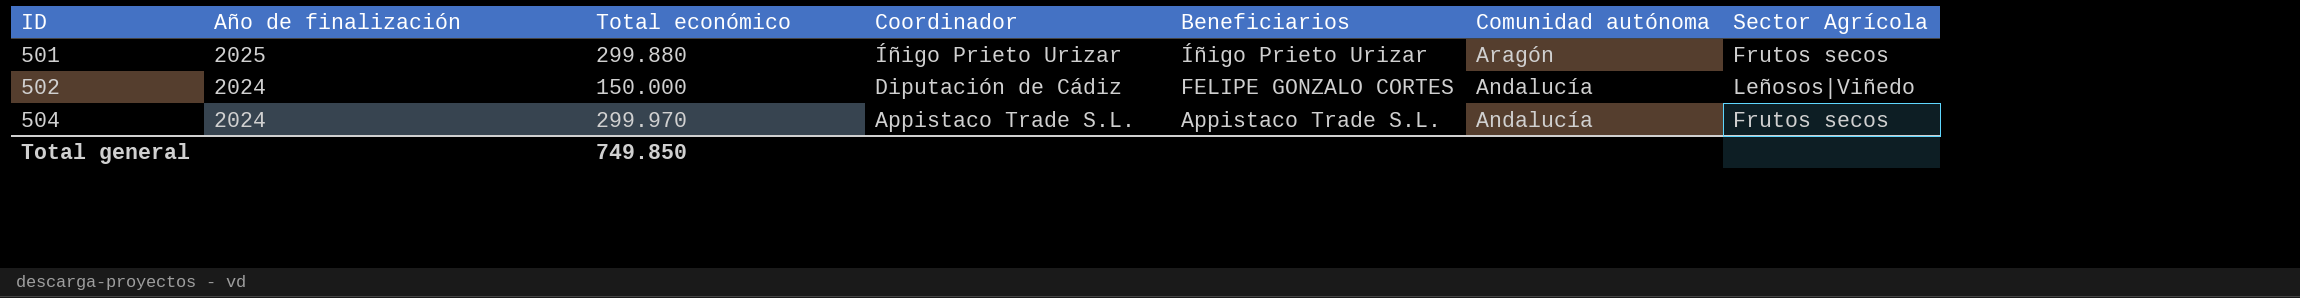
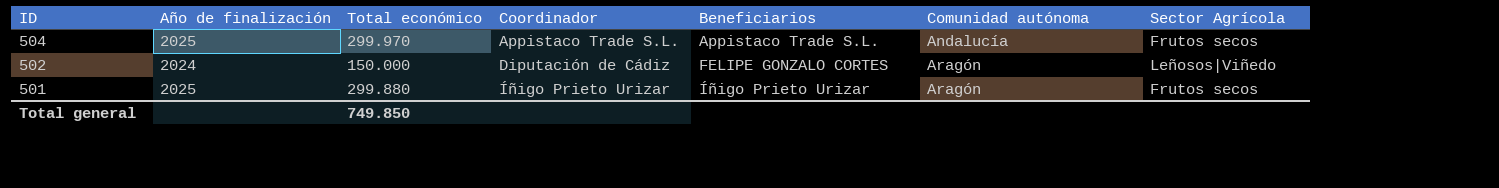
row order: ID ascending -> ID descending
504 | Año de finalización: 2024 -> 2025
502 | Comunidad autónoma: Andalucía -> Aragón

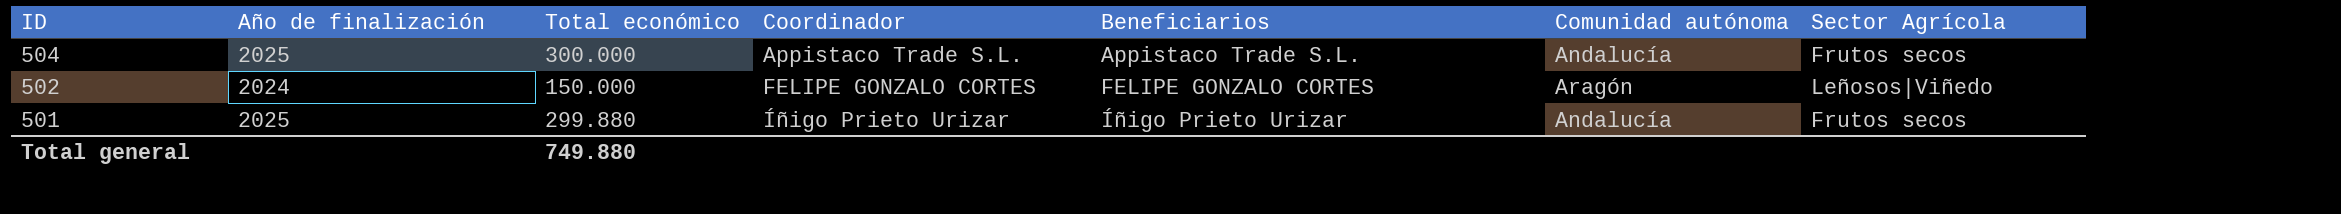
504 | Total económico: 299.970 -> 300.000
502 | Coordinador: Diputación de Cádiz -> FELIPE GONZALO CORTES
501 | Comunidad autónoma: Aragón -> Andalucía
Total general | Total económico: 749.850 -> 749.880

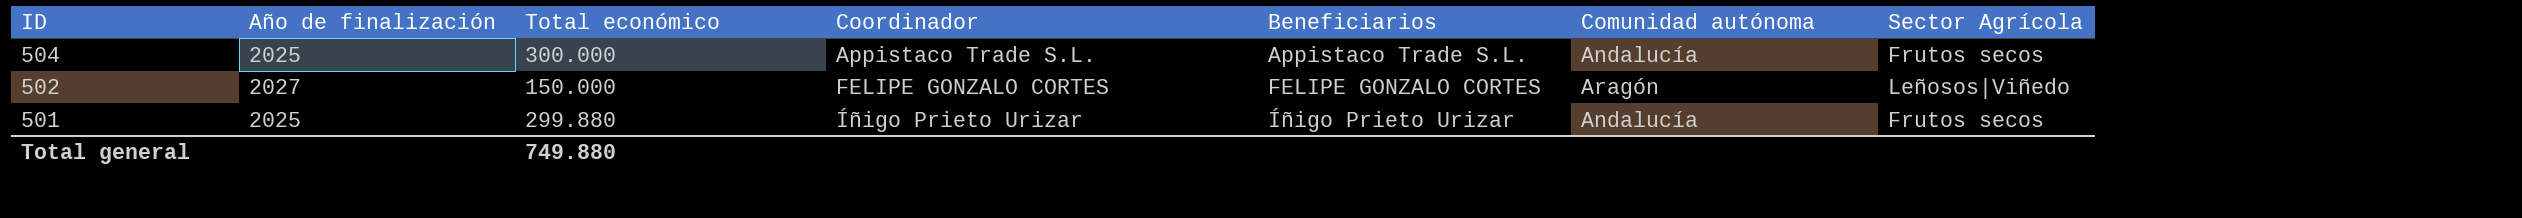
502 | Año de finalización: 2024 -> 2027

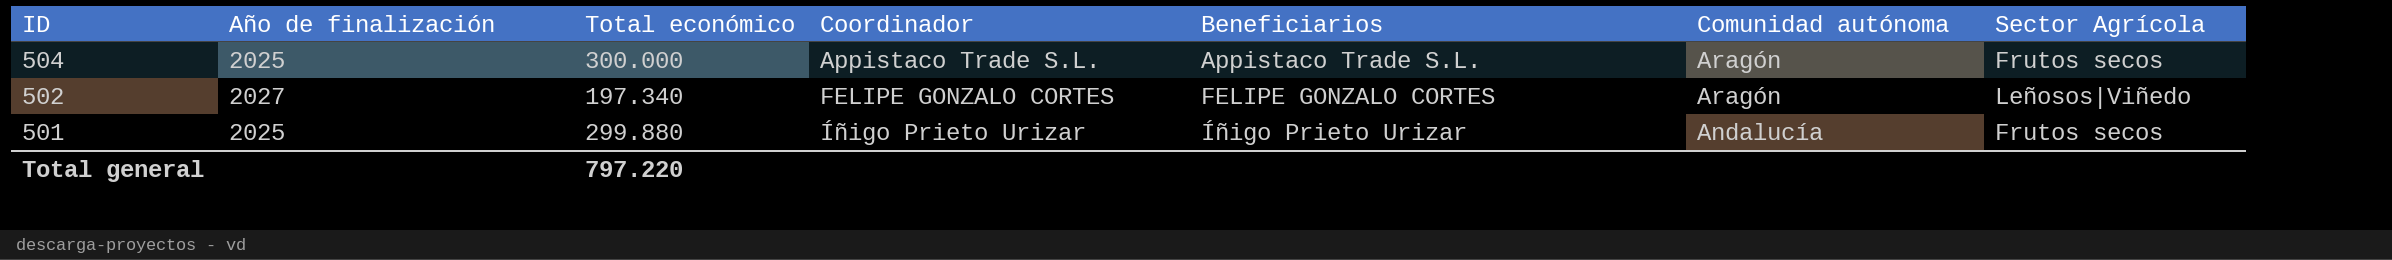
504 | Comunidad autónoma: Andalucía -> Aragón
502 | Total económico: 150.000 -> 197.340
Total general | Total económico: 749.880 -> 797.220

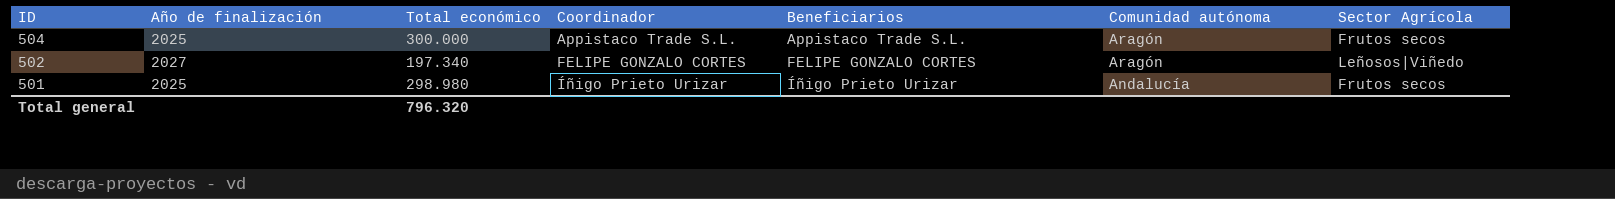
501 | Total económico: 299.880 -> 298.980
Total general | Total económico: 797.220 -> 796.320

